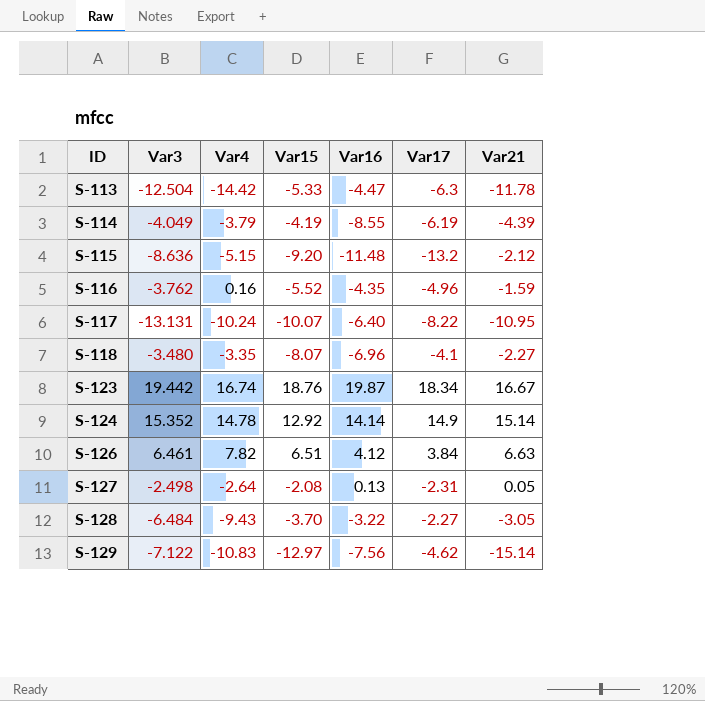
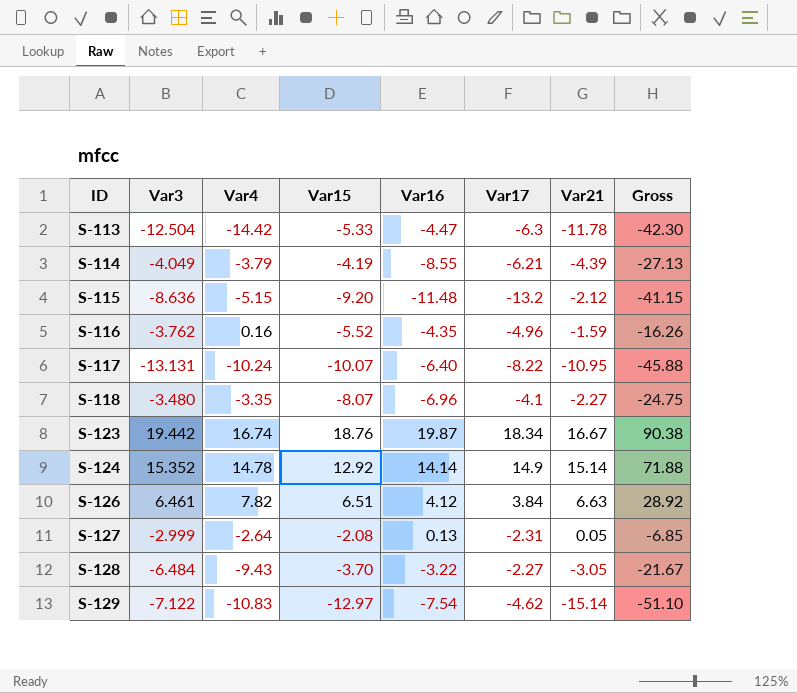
column Gross | formula: none -> [Var4] + [Var15] + [Var16] + [Var17] + [Var21]
S-114 | Var17: -6.19 -> -6.21
S-127 | Var3: -2.498 -> -2.999
S-129 | Var16: -7.56 -> -7.54

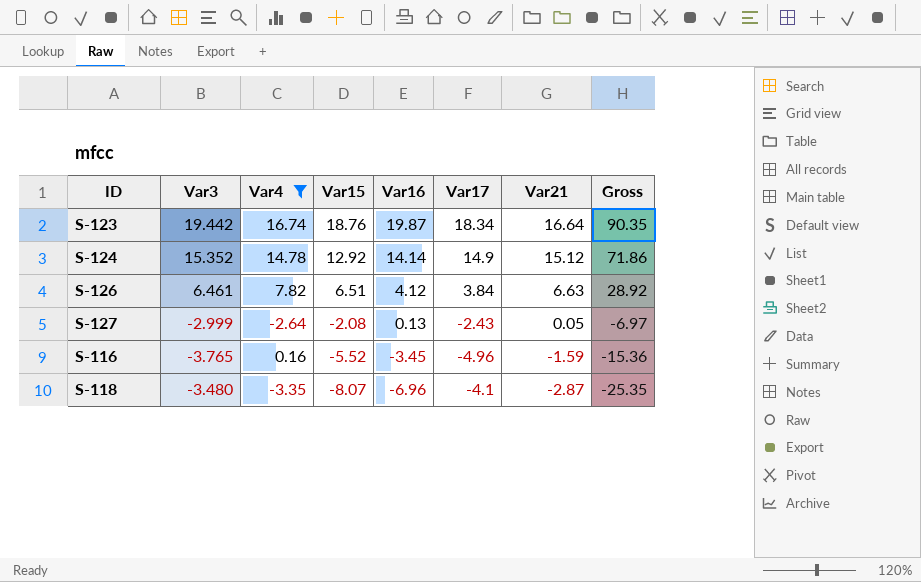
filter: none -> Var4 >= -3.35
row order: ID ascending -> Var15 descending
S-123 | Var21: 16.67 -> 16.64
S-123 | Gross: 90.38 -> 90.35
S-124 | Var21: 15.14 -> 15.12
S-124 | Gross: 71.88 -> 71.86
S-127 | Var17: -2.31 -> -2.43
S-127 | Gross: -6.85 -> -6.97
S-116 | Var3: -3.762 -> -3.765
S-116 | Var16: -4.35 -> -3.45
S-116 | Gross: -16.26 -> -15.36
S-118 | Var21: -2.27 -> -2.87
S-118 | Gross: -24.75 -> -25.35

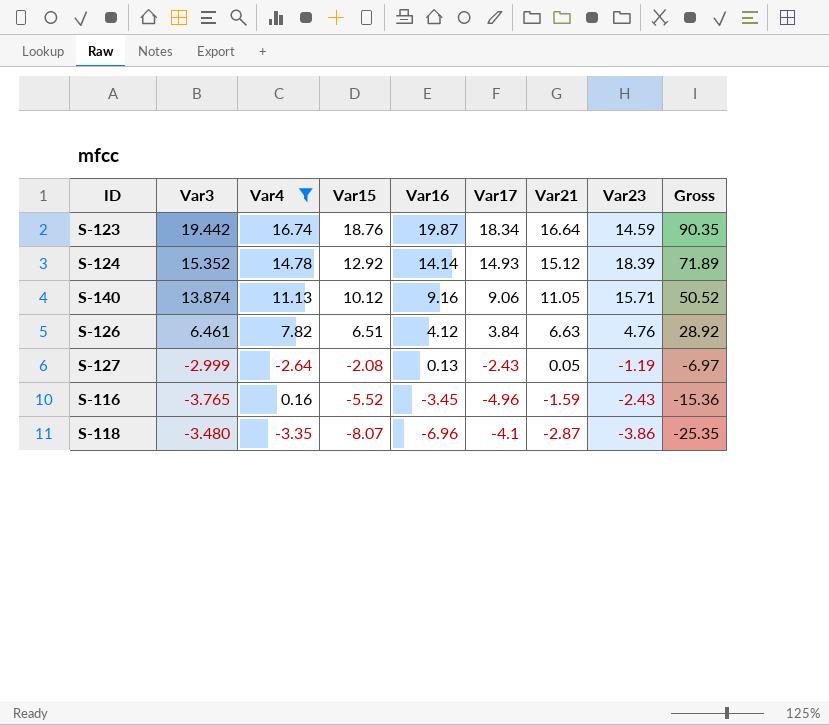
column Var23 | position: none -> 8
S-124 | Var17: 14.9 -> 14.93
S-124 | Gross: 71.86 -> 71.89
row S-140: none -> 13.874 | 11.13 | 10.12 | 9.16 | 9.06 | 11.05 | 15.71 | 50.52

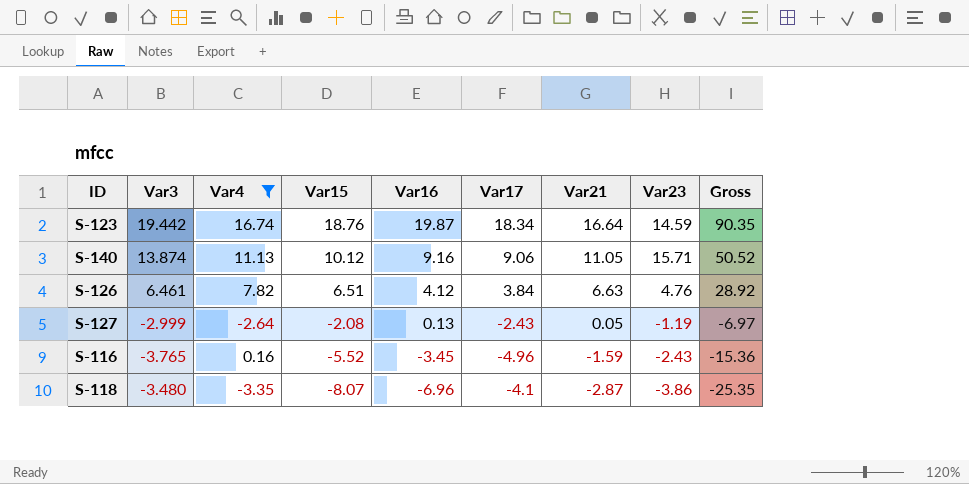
row S-124: 15.352 | 14.78 | 12.92 | 14.14 | 14.93 | 15.12 | 18.39 | 71.89 -> none

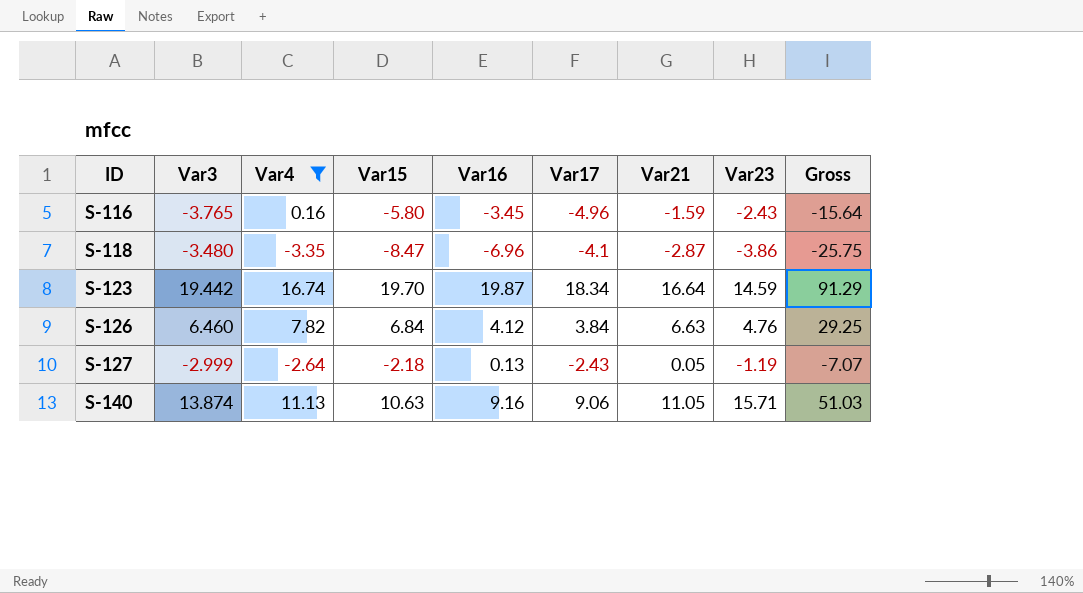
row order: Var15 descending -> ID ascending
S-116 | Var15: -5.52 -> -5.80
S-116 | Gross: -15.36 -> -15.64
S-118 | Var15: -8.07 -> -8.47
S-118 | Gross: -25.35 -> -25.75
S-123 | Var15: 18.76 -> 19.70
S-123 | Gross: 90.35 -> 91.29
S-126 | Var3: 6.461 -> 6.460
S-126 | Var15: 6.51 -> 6.84
S-126 | Gross: 28.92 -> 29.25
S-127 | Var15: -2.08 -> -2.18
S-127 | Gross: -6.97 -> -7.07
S-140 | Var15: 10.12 -> 10.63
S-140 | Gross: 50.52 -> 51.03

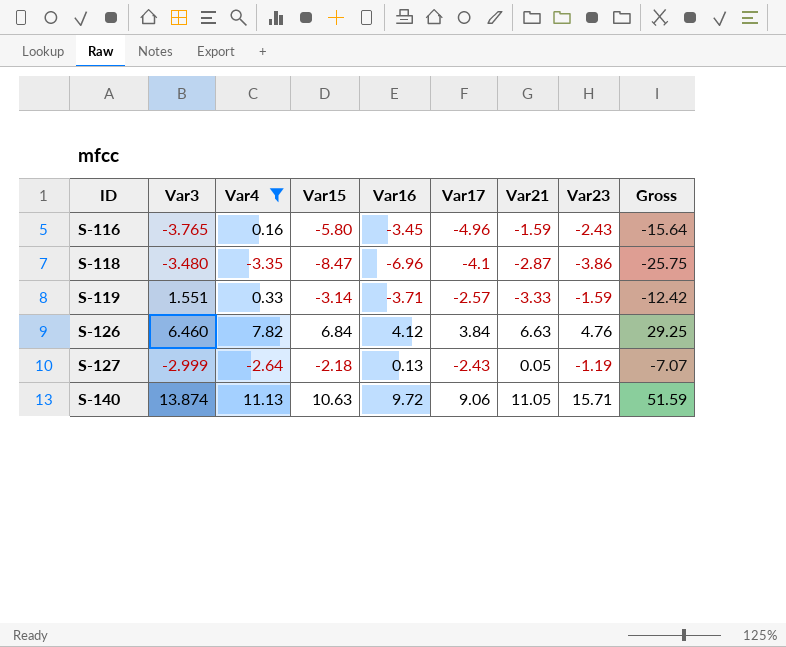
row S-123: 19.442 | 16.74 | 19.70 | 19.87 | 18.34 | 16.64 | 14.59 | 91.29 -> none
row S-119: none -> 1.551 | 0.33 | -3.14 | -3.71 | -2.57 | -3.33 | -1.59 | -12.42
S-140 | Var16: 9.16 -> 9.72
S-140 | Gross: 51.03 -> 51.59

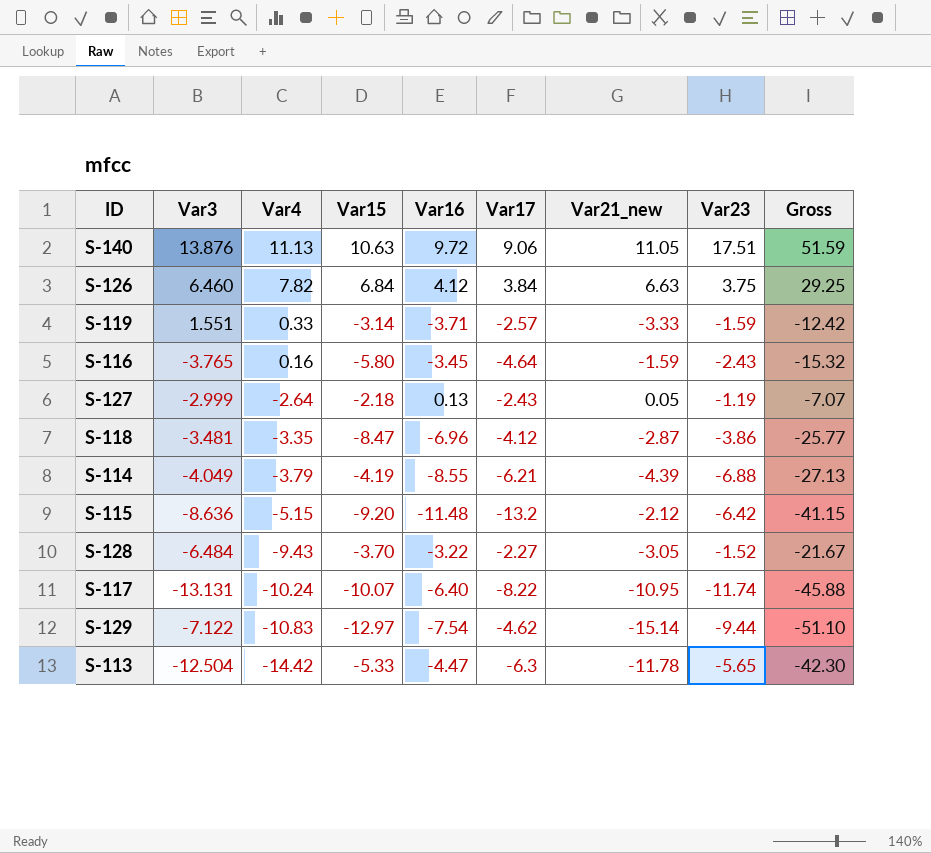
filter: Var4 >= -3.35 -> none
row order: ID ascending -> Var4 descending
column name: Var21 -> Var21_new
S-140 | Var3: 13.874 -> 13.876
S-140 | Var23: 15.71 -> 17.51
S-126 | Var23: 4.76 -> 3.75
S-116 | Var17: -4.96 -> -4.64
S-116 | Gross: -15.64 -> -15.32
S-118 | Var3: -3.480 -> -3.481
S-118 | Var17: -4.1 -> -4.12
S-118 | Gross: -25.75 -> -25.77

